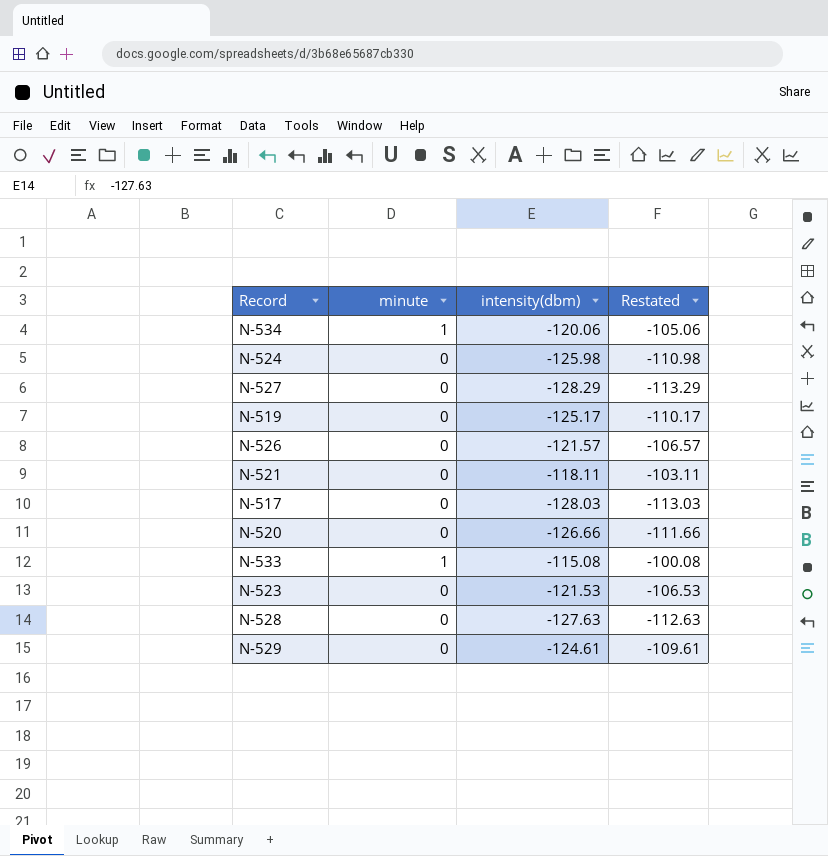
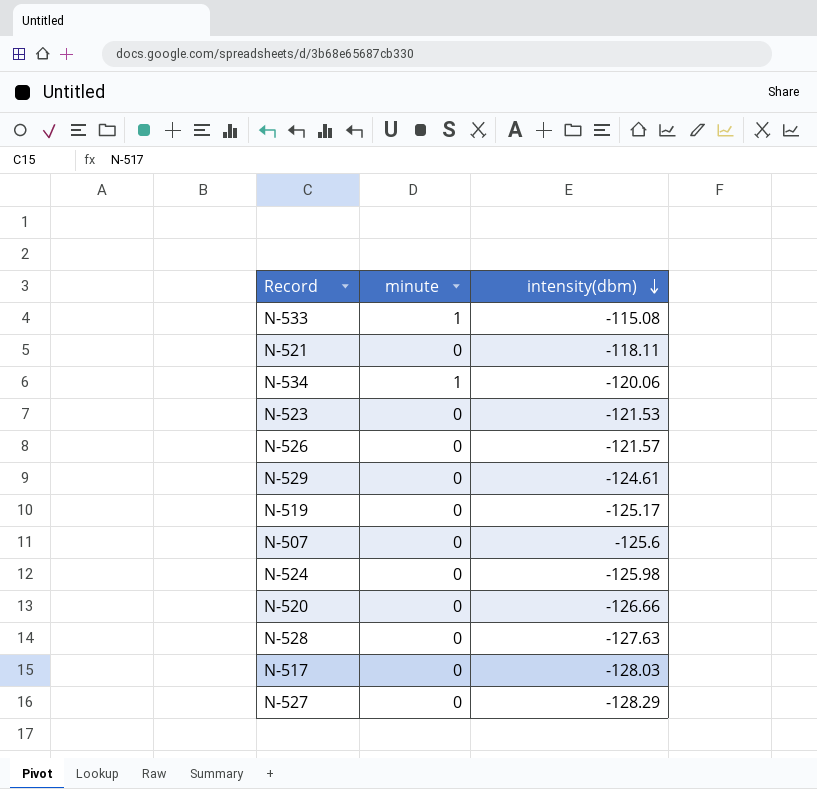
row order: none -> intensity(dbm) descending
column Restated | formula: [intensity(dbm)] + 15 -> none
row N-507: none -> 0 | -125.6

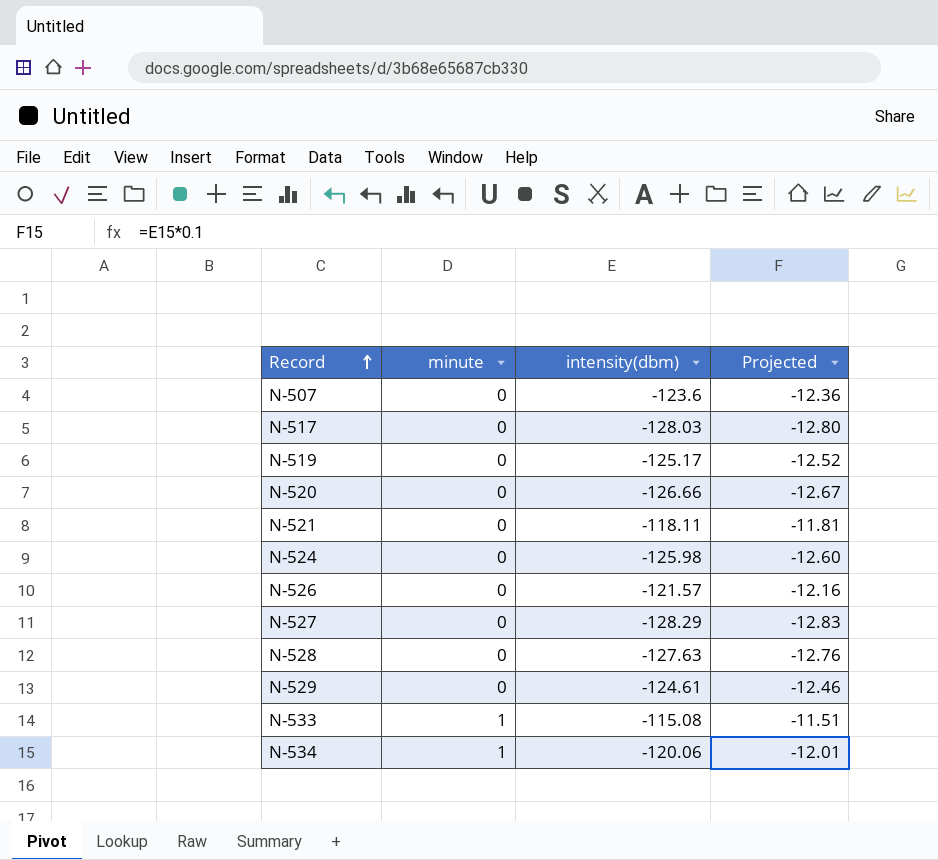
row order: intensity(dbm) descending -> Record ascending
column Projected | formula: none -> [intensity(dbm)] * 0.1
row N-523: 0 | -121.53 -> none
N-507 | intensity(dbm): -125.6 -> -123.6

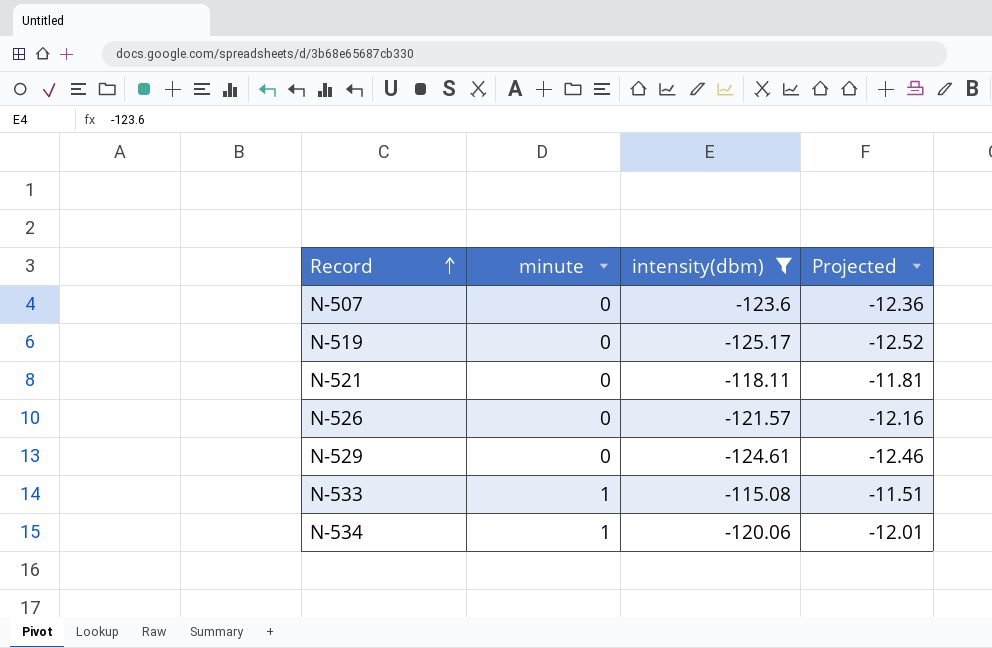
filter: none -> intensity(dbm) >= -125.17

